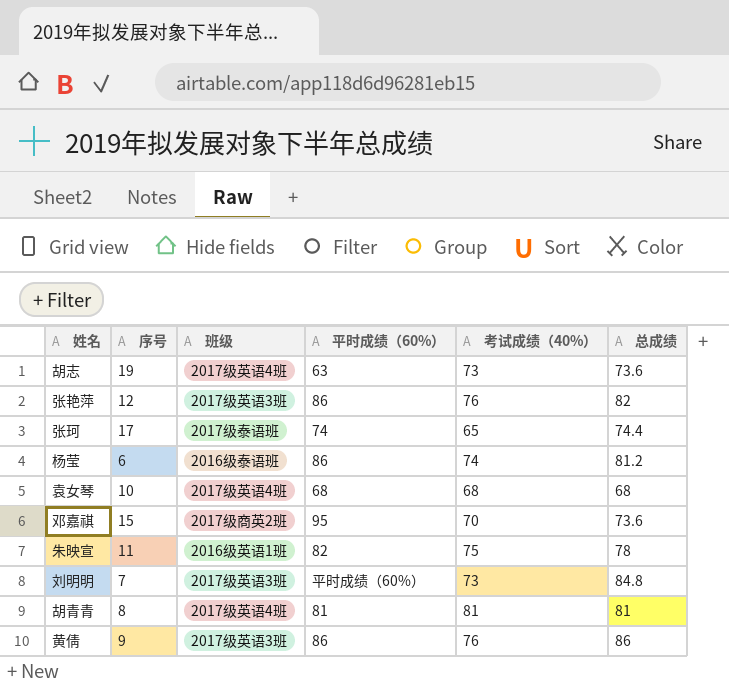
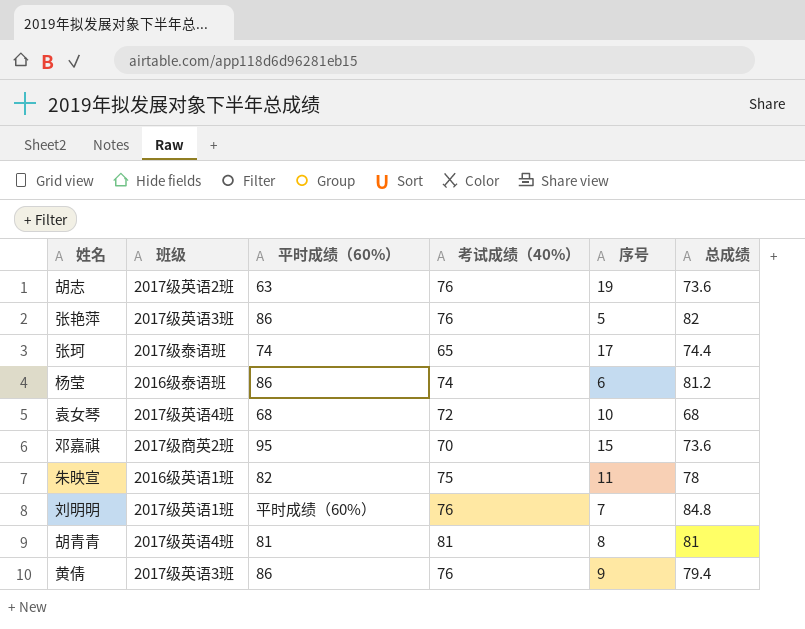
column 序号 | position: 2 -> 5
胡志 | 班级: 2017级英语4班 -> 2017级英语2班
胡志 | 考试成绩（40%）: 73 -> 76
张艳萍 | 序号: 12 -> 5
袁女琴 | 考试成绩（40%）: 68 -> 72
刘明明 | 班级: 2017级英语3班 -> 2017级英语1班
刘明明 | 考试成绩（40%）: 73 -> 76
黄倩 | 总成绩: 86 -> 79.4

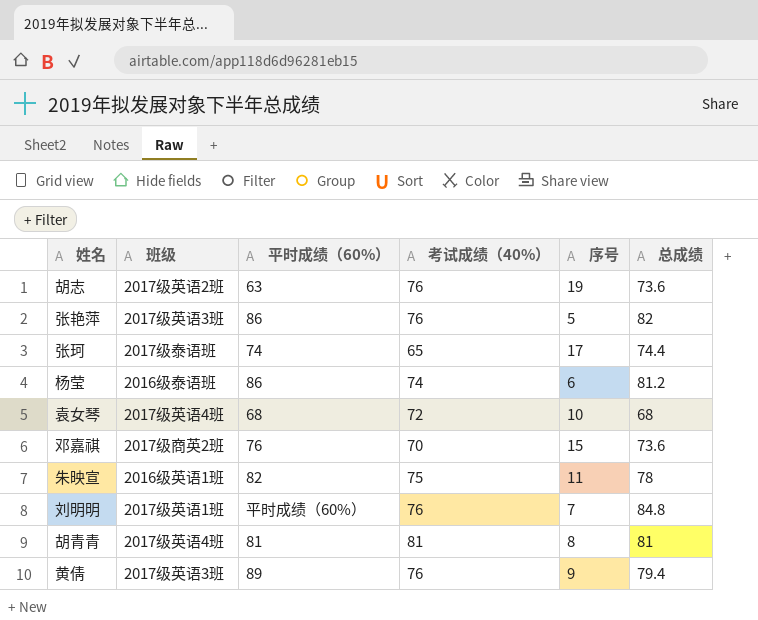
邓嘉祺 | 平时成绩（60%）: 95 -> 76
黄倩 | 平时成绩（60%）: 86 -> 89

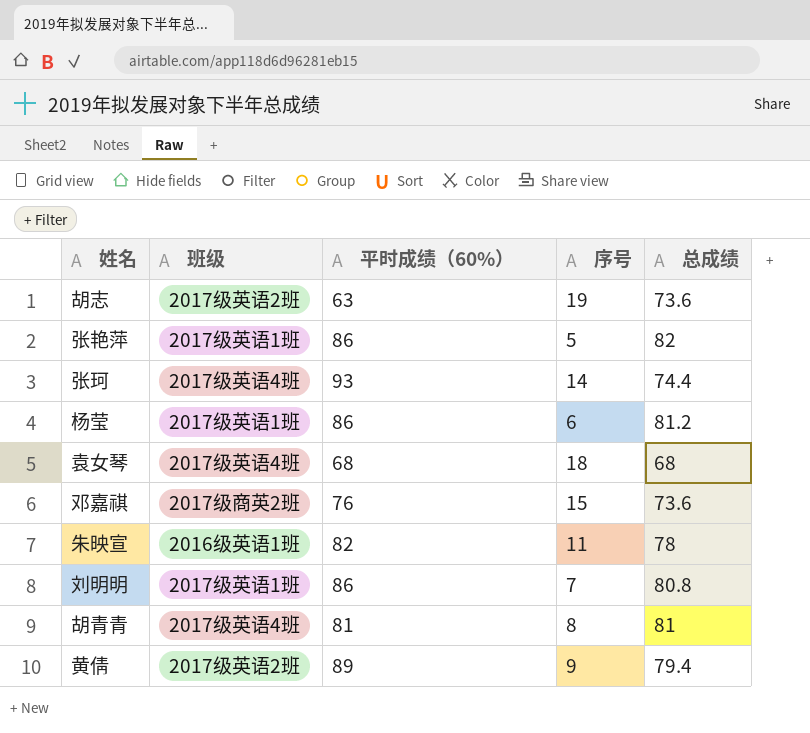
column 考试成绩（40%） | position: 4 -> none
张艳萍 | 班级: 2017级英语3班 -> 2017级英语1班
张珂 | 班级: 2017级泰语班 -> 2017级英语4班
张珂 | 平时成绩（60%）: 74 -> 93
张珂 | 序号: 17 -> 14
杨莹 | 班级: 2016级泰语班 -> 2017级英语1班
袁女琴 | 序号: 10 -> 18
刘明明 | 平时成绩（60%）: 平时成绩（60%） -> 86
刘明明 | 总成绩: 84.8 -> 80.8
黄倩 | 班级: 2017级英语3班 -> 2017级英语2班

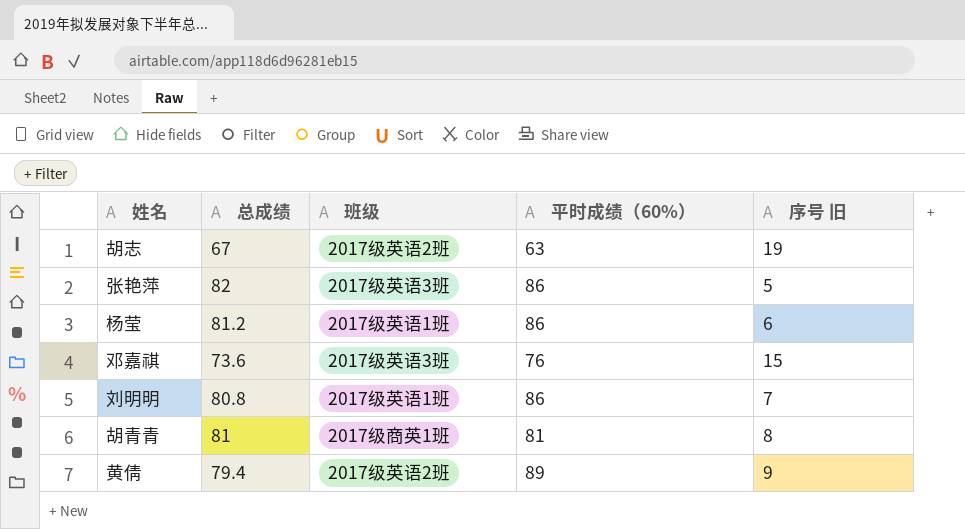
column 总成绩 | position: 5 -> 2
column name: 序号 -> 序号 旧
row 张珂: 2017级英语4班 | 93 | 14 | 74.4 -> none
row 袁女琴: 2017级英语4班 | 68 | 18 | 68 -> none
row 朱映宣: 2016级英语1班 | 82 | 11 | 78 -> none
胡志 | 总成绩: 73.6 -> 67
张艳萍 | 班级: 2017级英语1班 -> 2017级英语3班
邓嘉祺 | 班级: 2017级商英2班 -> 2017级英语3班
胡青青 | 班级: 2017级英语4班 -> 2017级商英1班

